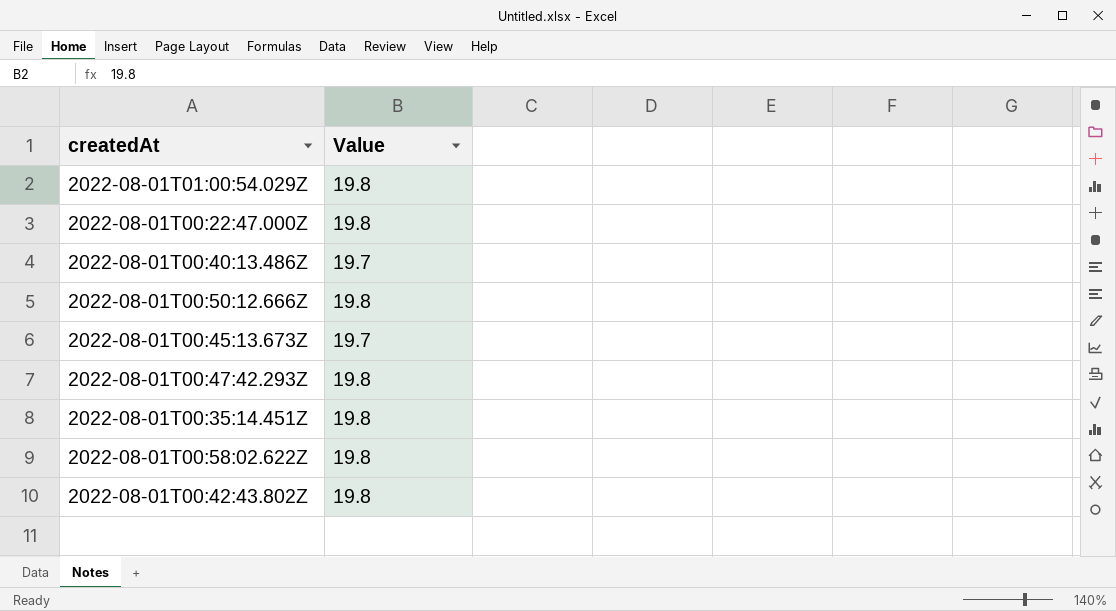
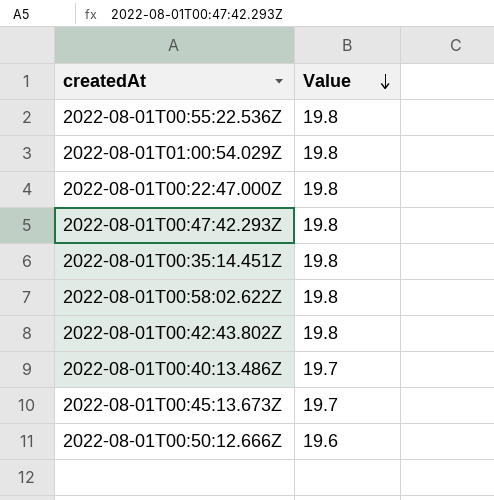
row order: none -> Value descending
row 2022-08-01T00:55:22.536Z: none -> 19.8
2022-08-01T00:50:12.666Z | Value: 19.8 -> 19.6

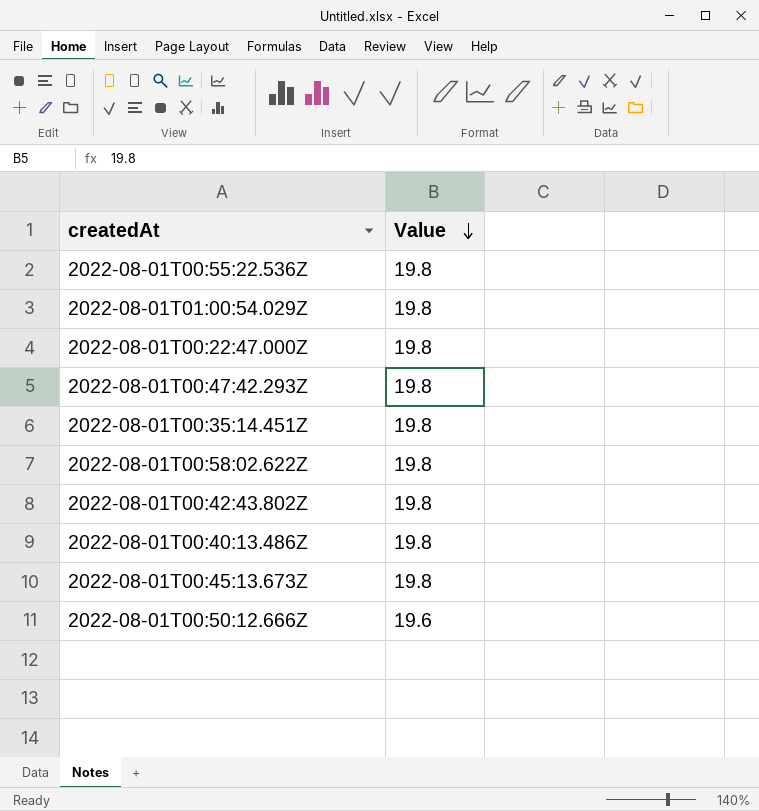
2022-08-01T00:40:13.486Z | Value: 19.7 -> 19.8
2022-08-01T00:45:13.673Z | Value: 19.7 -> 19.8

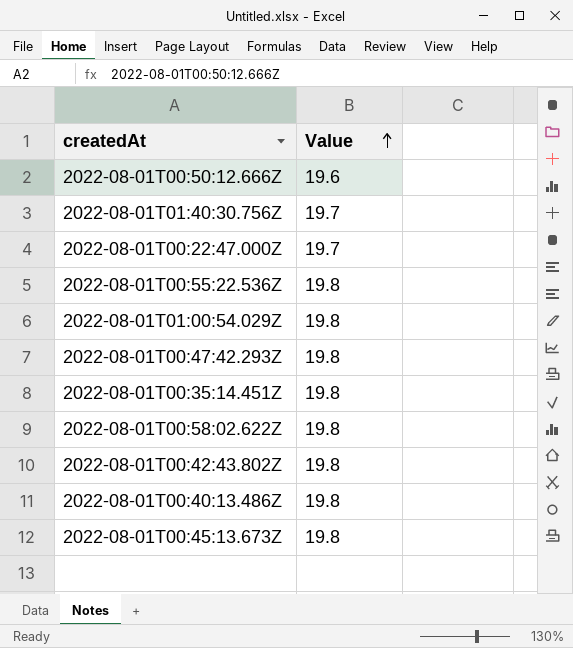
row order: Value descending -> Value ascending
row 2022-08-01T01:40:30.756Z: none -> 19.7
2022-08-01T00:22:47.000Z | Value: 19.8 -> 19.7

